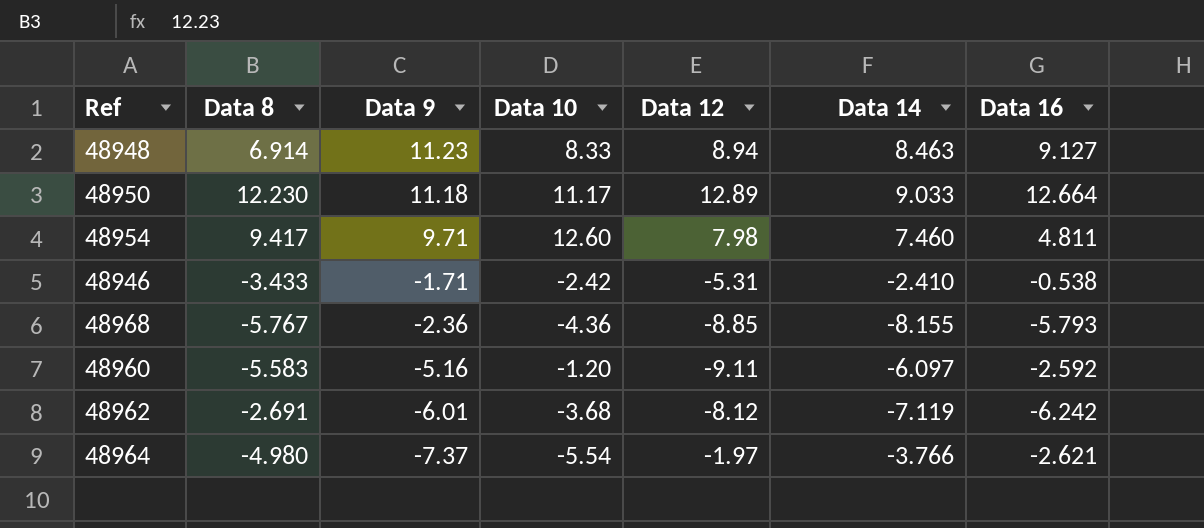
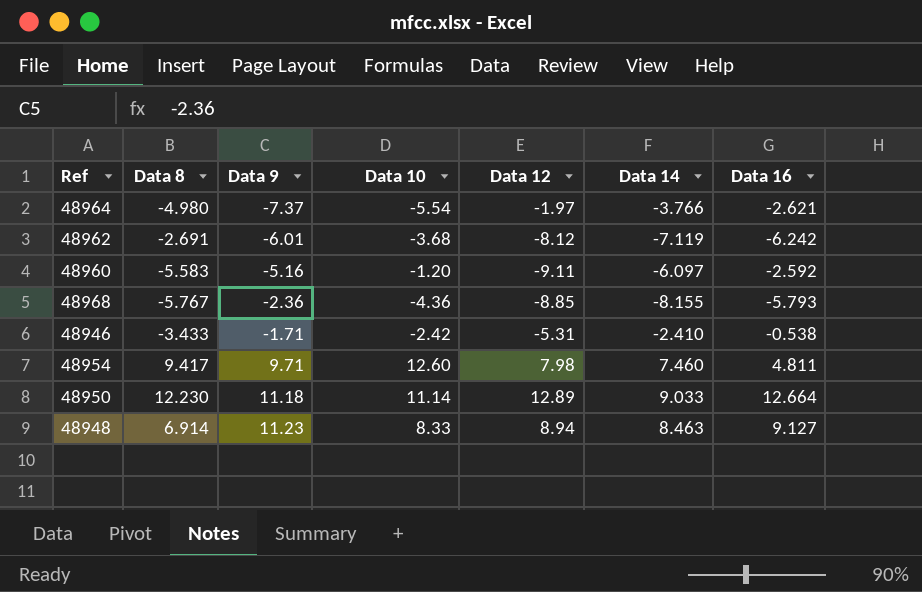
row order: Data 9 descending -> Data 9 ascending
48950 | Data 10: 11.17 -> 11.14

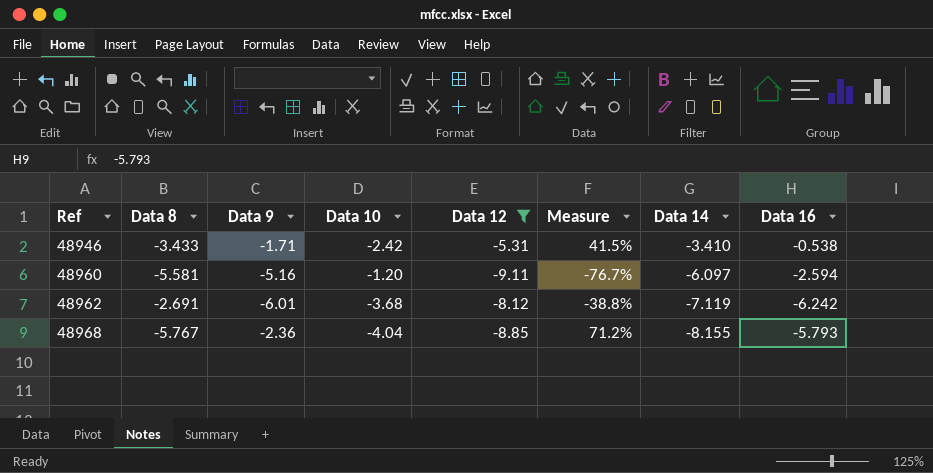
filter: none -> Data 12 <= -5.31
row order: Data 9 ascending -> Ref ascending
column Measure | formula: none -> ([Data 10] - [Data 9]) / [Data 9]
48946 | Data 14: -2.410 -> -3.410
48960 | Data 8: -5.583 -> -5.581
48960 | Data 16: -2.592 -> -2.594
48968 | Data 10: -4.36 -> -4.04

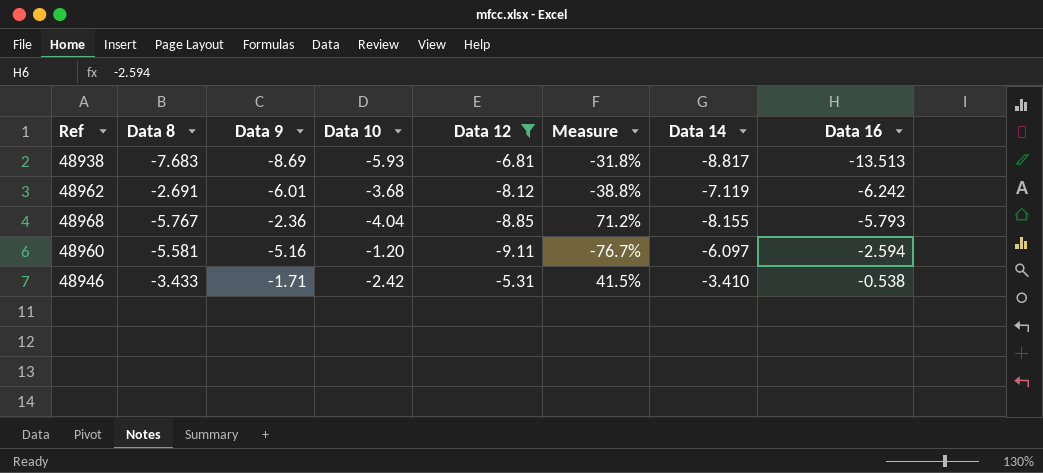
row order: Ref ascending -> Data 16 ascending
row 48938: none -> -7.683 | -8.69 | -5.93 | -6.81 | -31.8% | -8.817 | -13.513

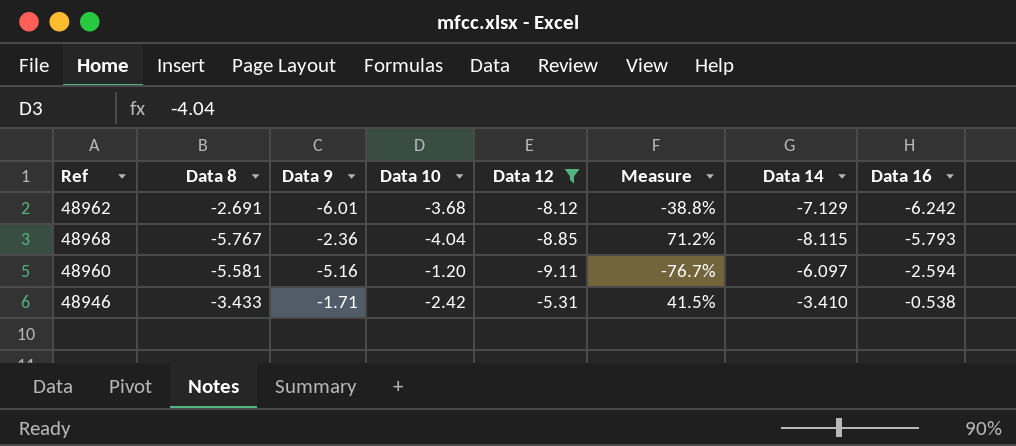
row 48938: -7.683 | -8.69 | -5.93 | -6.81 | -31.8% | -8.817 | -13.513 -> none
48962 | Data 14: -7.119 -> -7.129
48968 | Data 14: -8.155 -> -8.115

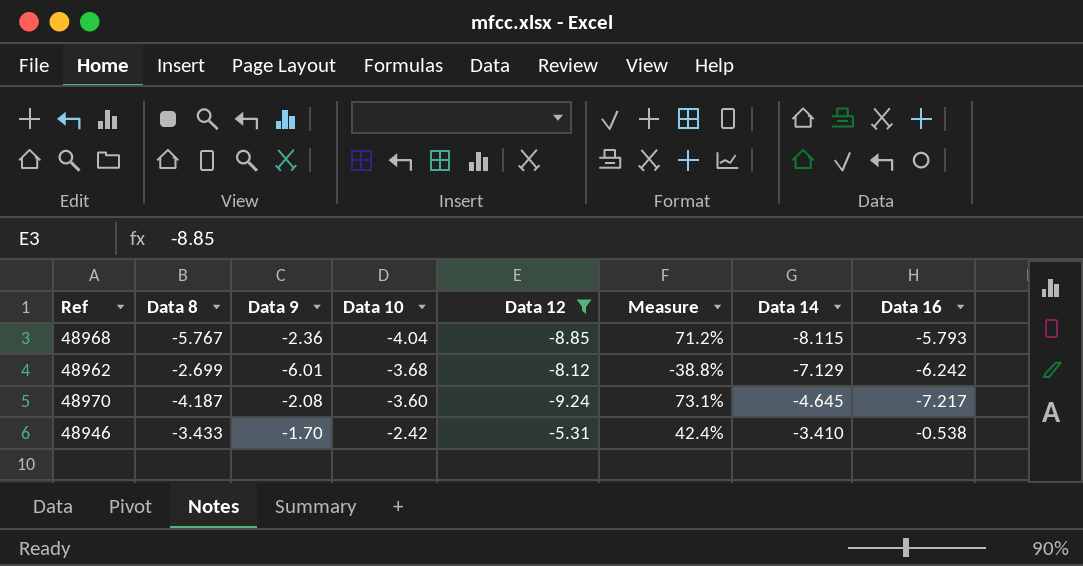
row order: Data 16 ascending -> Data 10 ascending
row 48960: -5.581 | -5.16 | -1.20 | -9.11 | -76.7% | -6.097 | -2.594 -> none
48962 | Data 8: -2.691 -> -2.699
row 48970: none -> -4.187 | -2.08 | -3.60 | -9.24 | 73.1% | -4.645 | -7.217
48946 | Data 9: -1.71 -> -1.70
48946 | Measure: 41.5% -> 42.4%

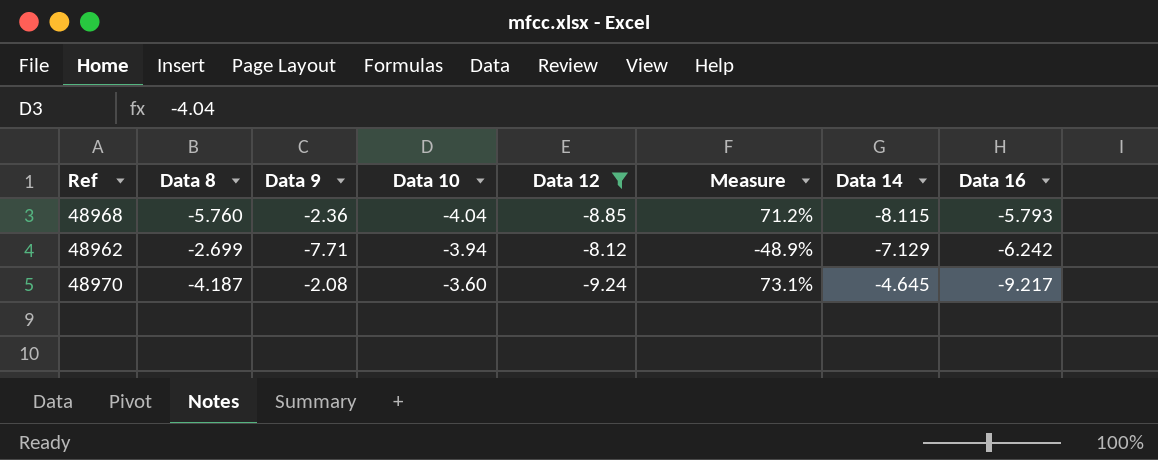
row 48946: -3.433 | -1.70 | -2.42 | -5.31 | 42.4% | -3.410 | -0.538 -> none
48968 | Data 8: -5.767 -> -5.760
48962 | Data 9: -6.01 -> -7.71
48962 | Data 10: -3.68 -> -3.94
48962 | Measure: -38.8% -> -48.9%
48970 | Data 16: -7.217 -> -9.217

